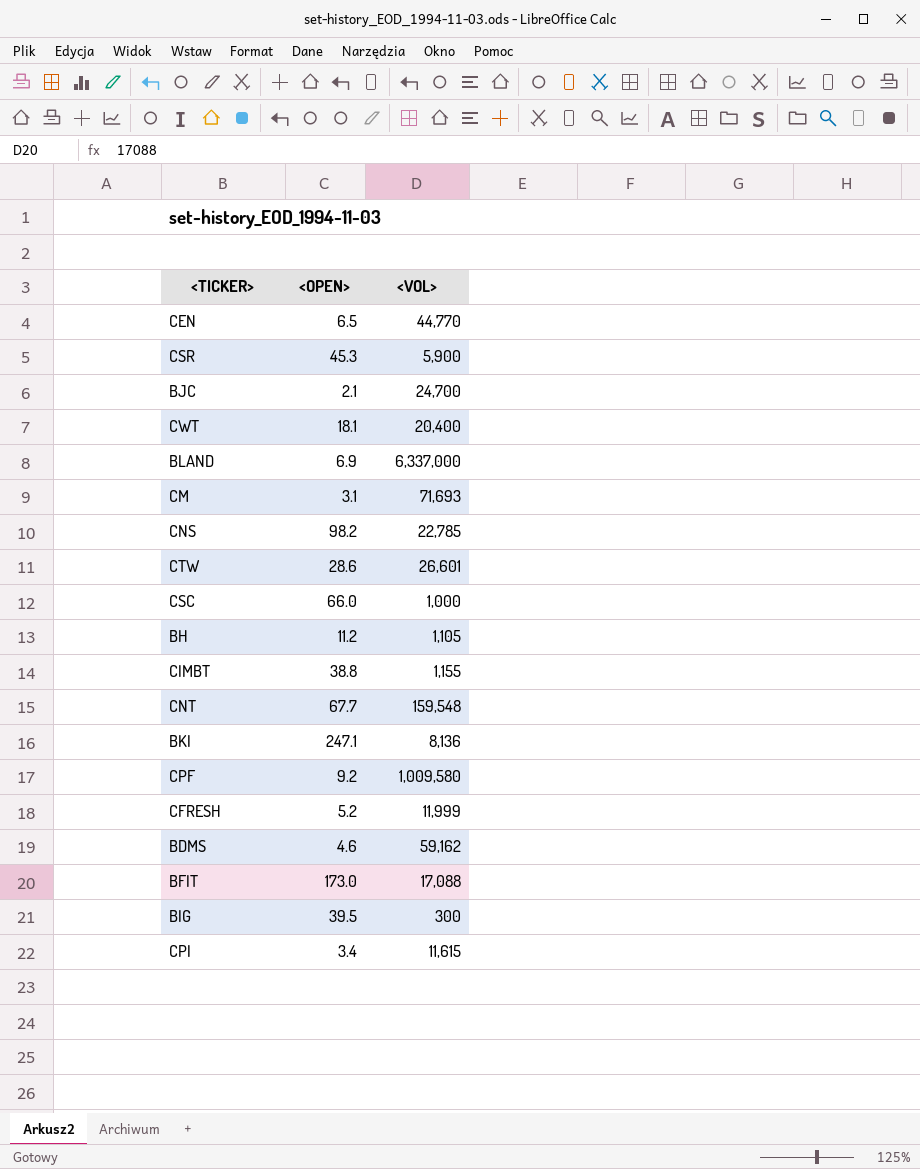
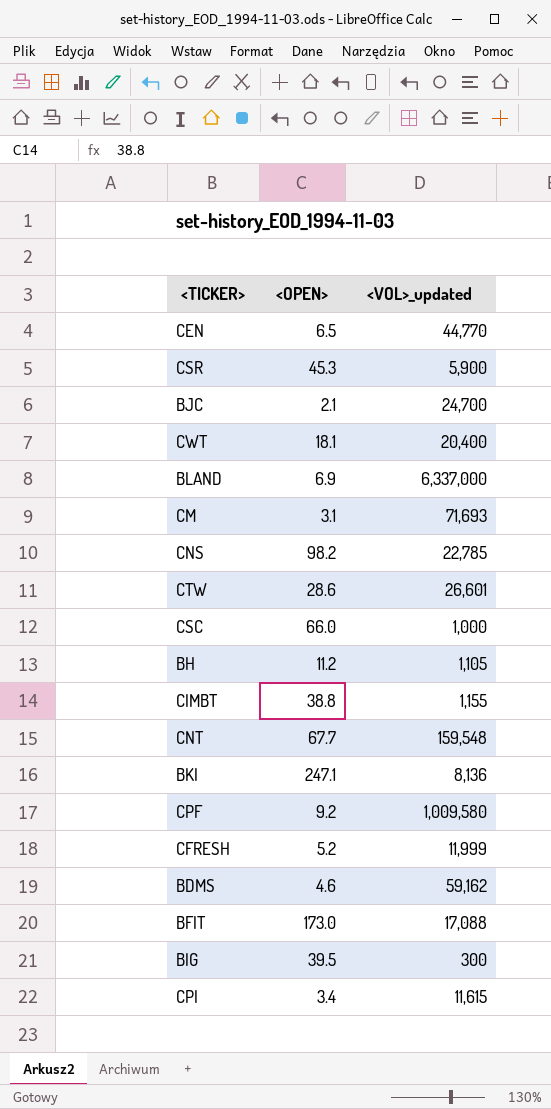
column name: <VOL> -> <VOL>_updated

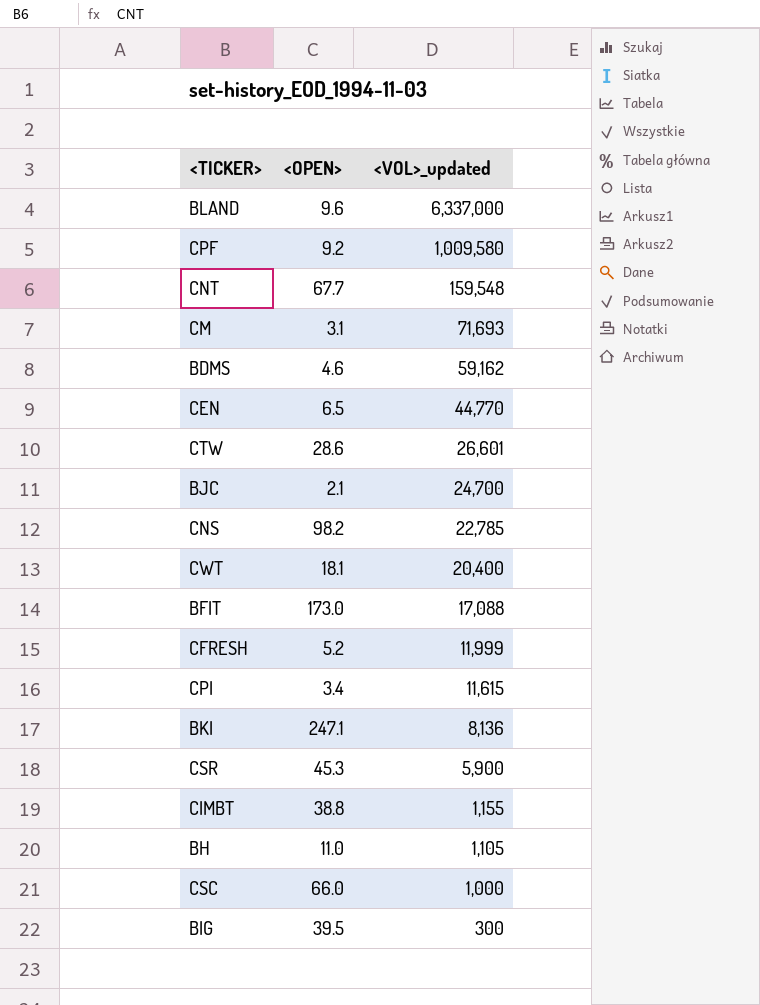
row order: none -> <VOL>_updated descending
BLAND | <OPEN>: 6.9 -> 9.6
BH | <OPEN>: 11.2 -> 11.0

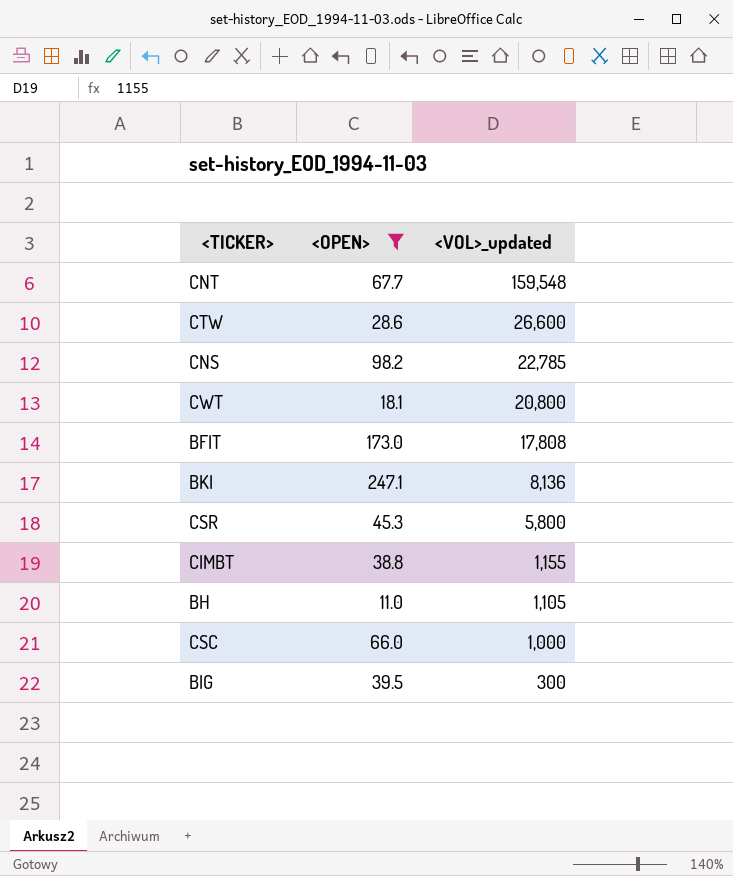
filter: none -> <OPEN> >= 11.0
CTW | <VOL>_updated: 26,601 -> 26,600
CWT | <VOL>_updated: 20,400 -> 20,800
BFIT | <VOL>_updated: 17,088 -> 17,808
CSR | <VOL>_updated: 5,900 -> 5,800

